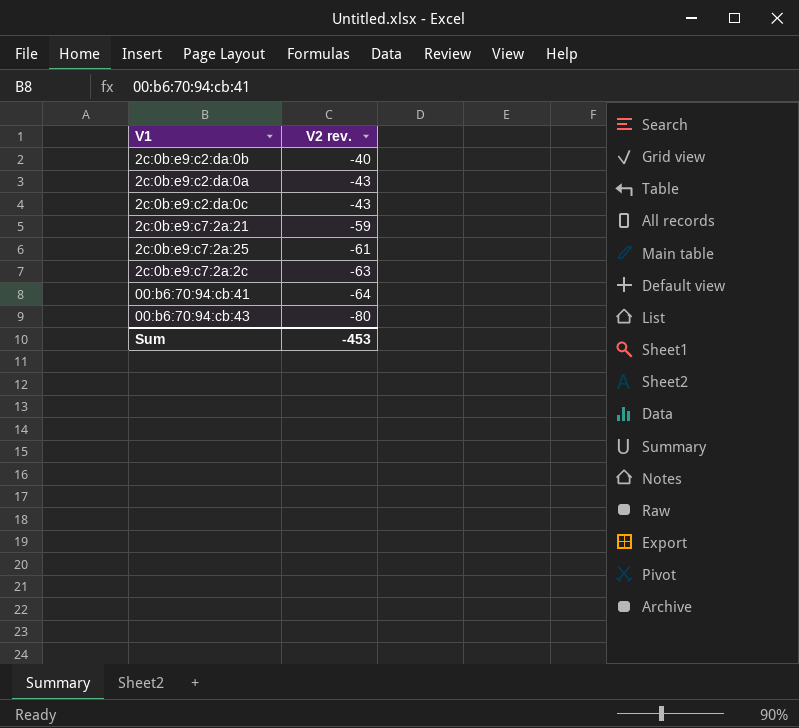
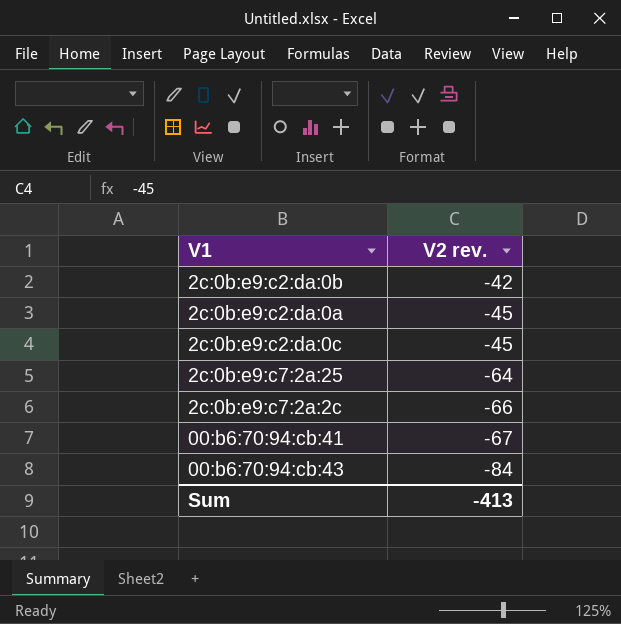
row 2c:0b:e9:c7:2a:21: -59 -> none
2c:0b:e9:c2:da:0b | V2 rev.: -40 -> -42
2c:0b:e9:c2:da:0a | V2 rev.: -43 -> -45
2c:0b:e9:c2:da:0c | V2 rev.: -43 -> -45
2c:0b:e9:c7:2a:25 | V2 rev.: -61 -> -64
2c:0b:e9:c7:2a:2c | V2 rev.: -63 -> -66
00:b6:70:94:cb:41 | V2 rev.: -64 -> -67
00:b6:70:94:cb:43 | V2 rev.: -80 -> -84
Sum | V2 rev.: -453 -> -413

